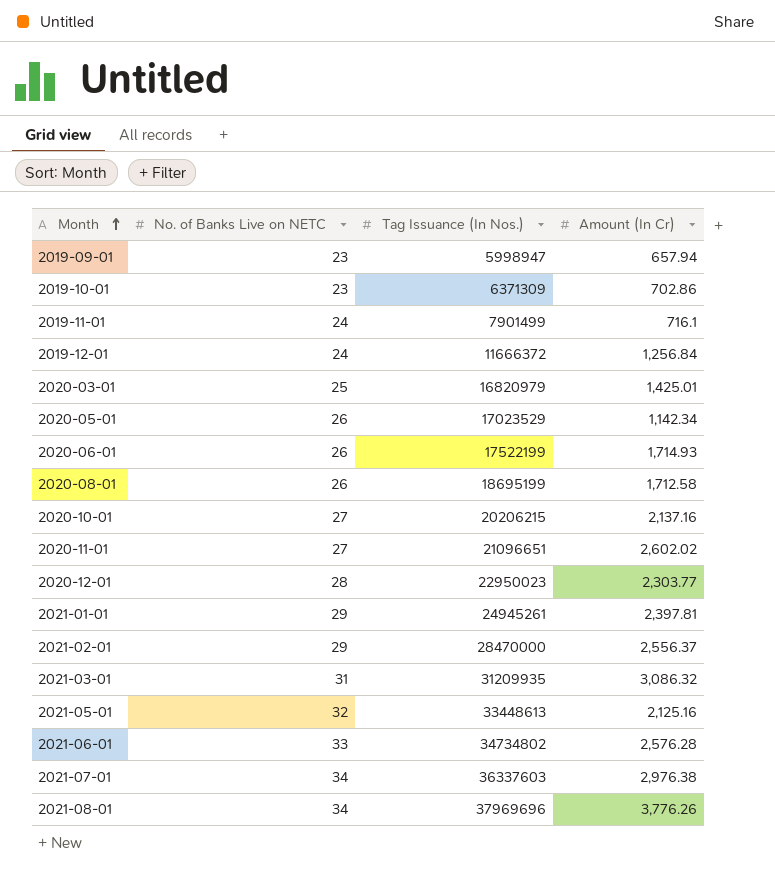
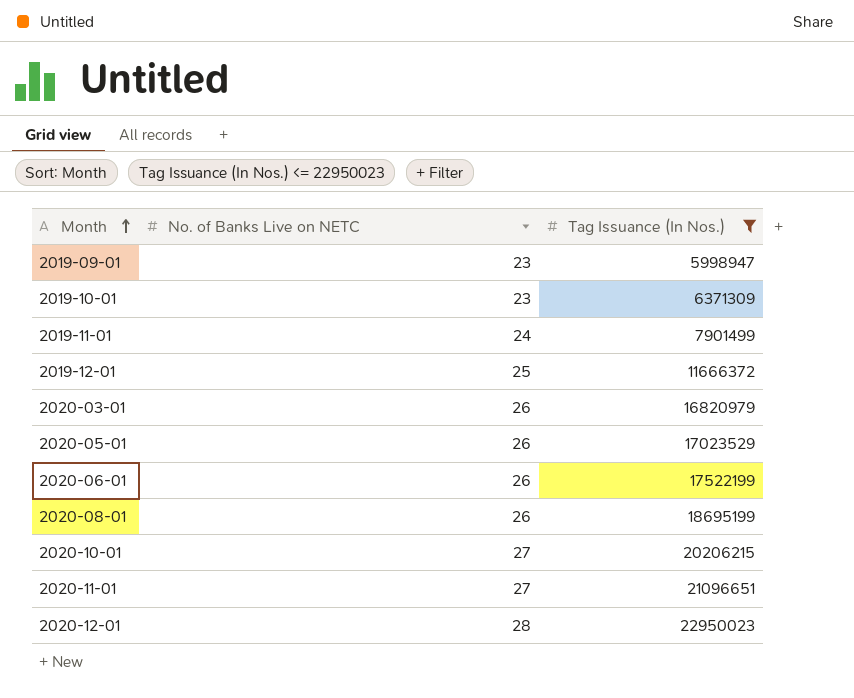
filter: none -> Tag Issuance (In Nos.) <= 22950023
column Amount (In Cr) | position: 4 -> none
2019-12-01 | No. of Banks Live on NETC: 24 -> 25
2020-03-01 | No. of Banks Live on NETC: 25 -> 26

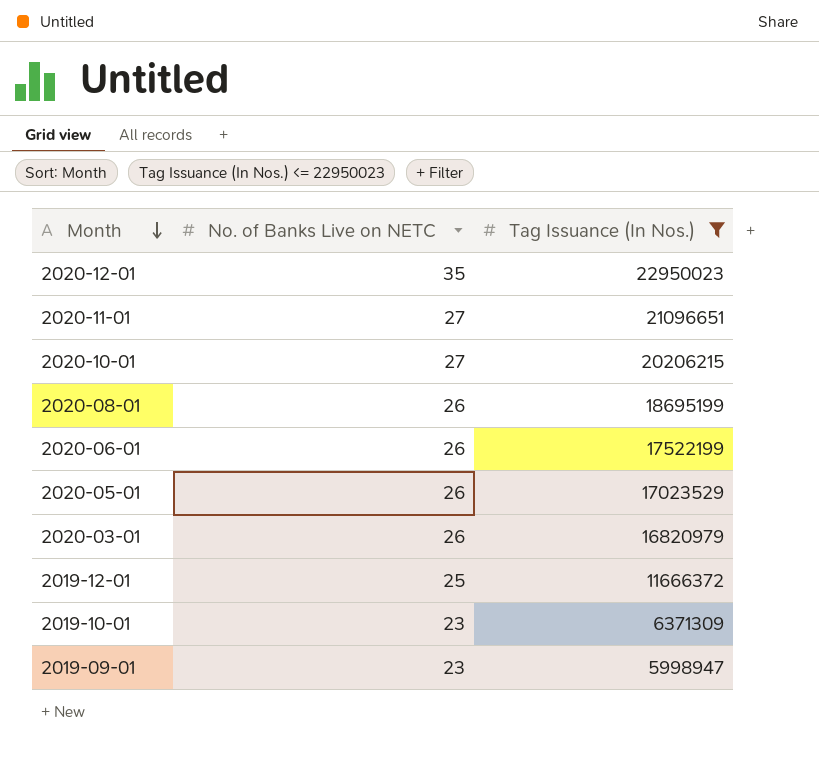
row order: Month ascending -> Month descending
row 2019-11-01: 24 | 7901499 -> none
2020-12-01 | No. of Banks Live on NETC: 28 -> 35

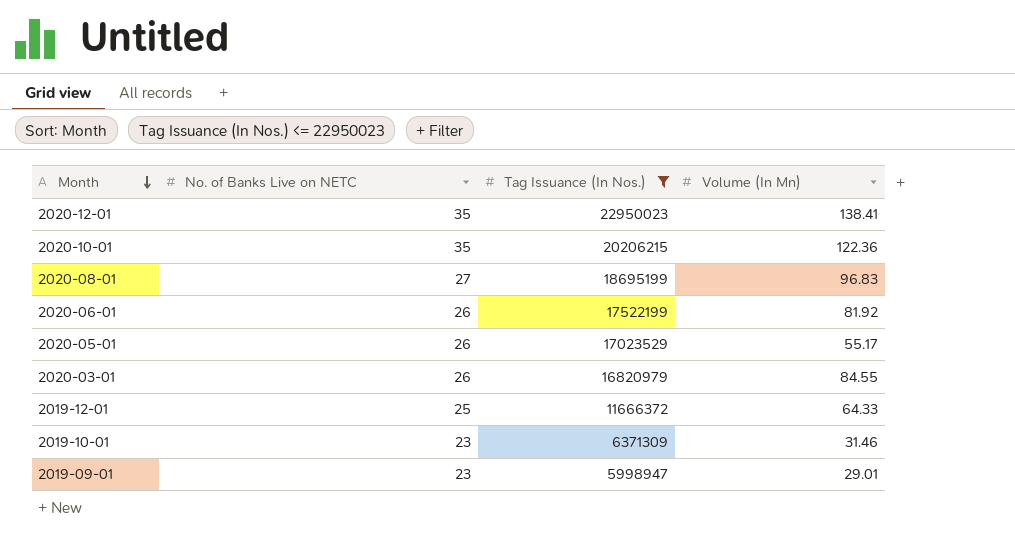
column Volume (In Mn) | position: none -> 4
row 2020-11-01: 27 | 21096651 -> none
2020-10-01 | No. of Banks Live on NETC: 27 -> 35
2020-08-01 | No. of Banks Live on NETC: 26 -> 27

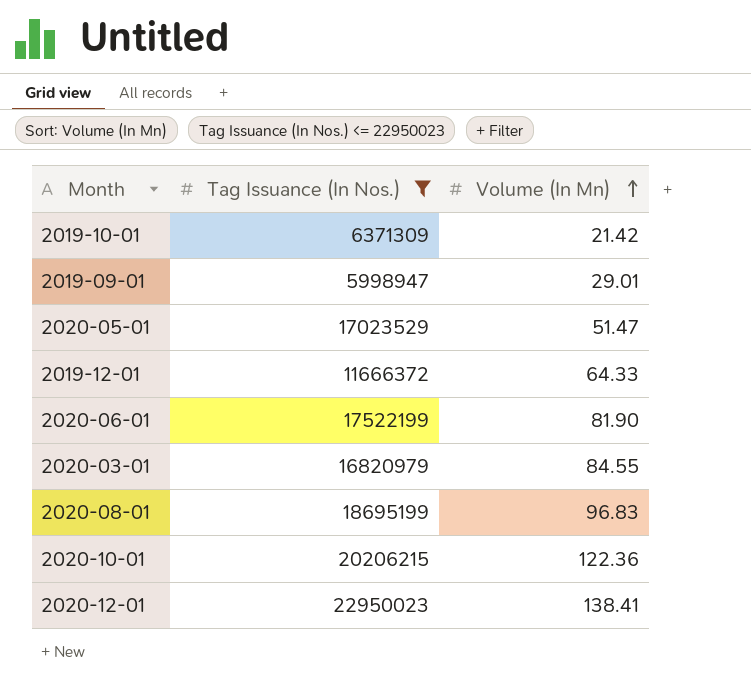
row order: Month descending -> Volume (In Mn) ascending
column No. of Banks Live on NETC | position: 2 -> none
2019-10-01 | Volume (In Mn): 31.46 -> 21.42
2020-05-01 | Volume (In Mn): 55.17 -> 51.47
2020-06-01 | Volume (In Mn): 81.92 -> 81.90

